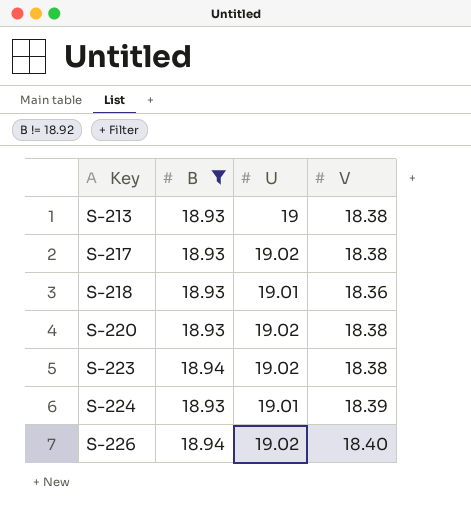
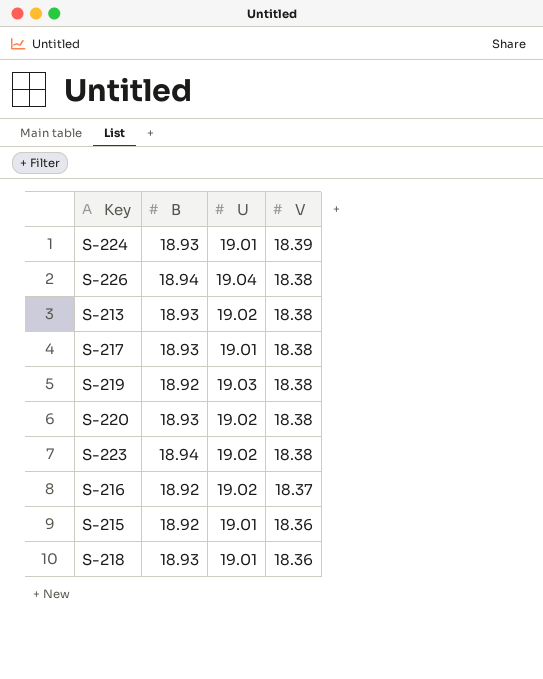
filter: B != 18.92 -> none
row order: Key ascending -> V descending
S-226 | U: 19.02 -> 19.04
S-226 | V: 18.40 -> 18.38
S-213 | U: 19 -> 19.02
S-217 | U: 19.02 -> 19.01

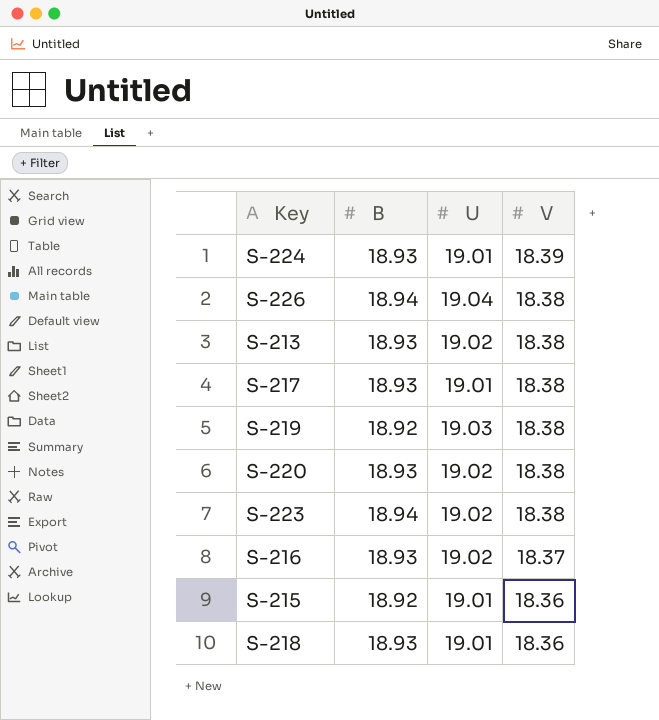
S-216 | B: 18.92 -> 18.93

